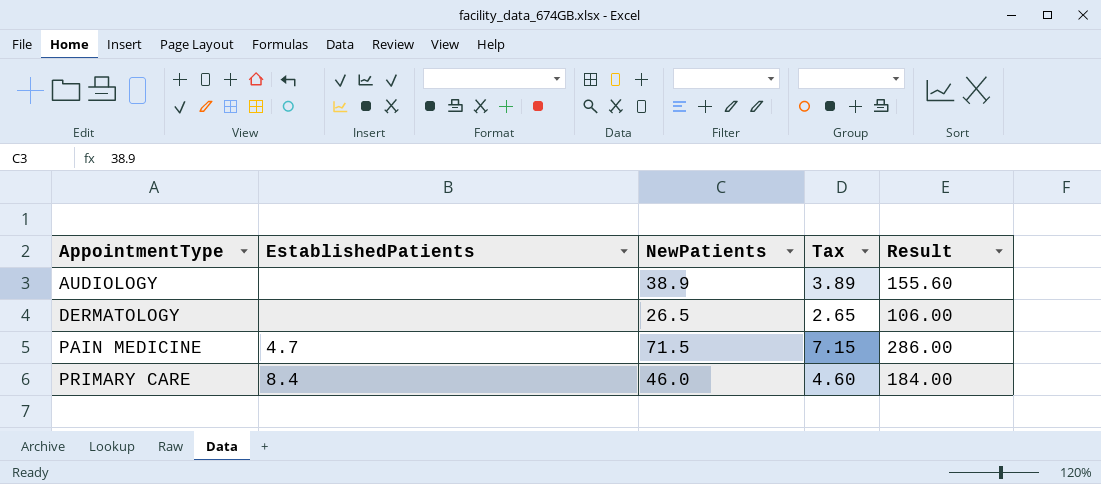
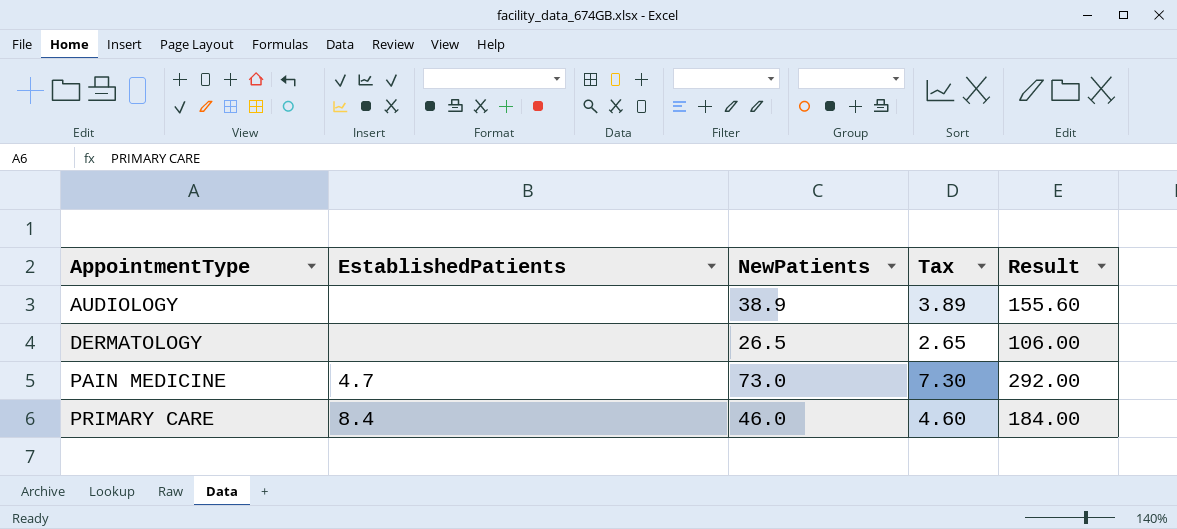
PAIN MEDICINE | NewPatients: 71.5 -> 73.0
PAIN MEDICINE | Tax: 7.15 -> 7.30
PAIN MEDICINE | Result: 286.00 -> 292.00

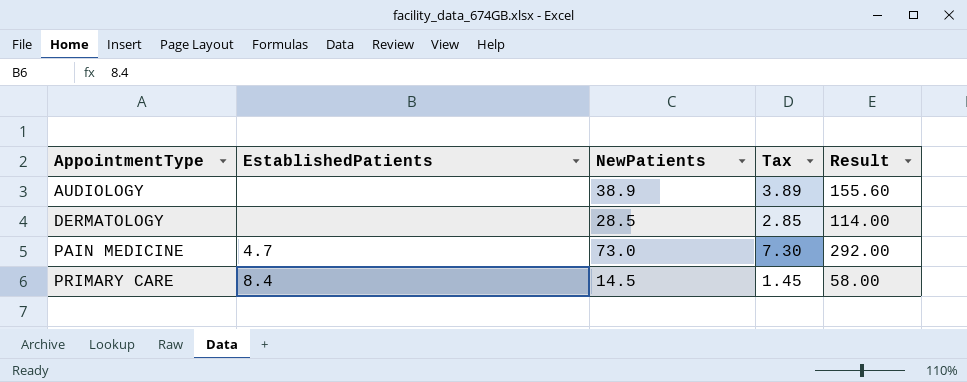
DERMATOLOGY | NewPatients: 26.5 -> 28.5
DERMATOLOGY | Tax: 2.65 -> 2.85
DERMATOLOGY | Result: 106.00 -> 114.00
PRIMARY CARE | NewPatients: 46.0 -> 14.5
PRIMARY CARE | Tax: 4.60 -> 1.45
PRIMARY CARE | Result: 184.00 -> 58.00

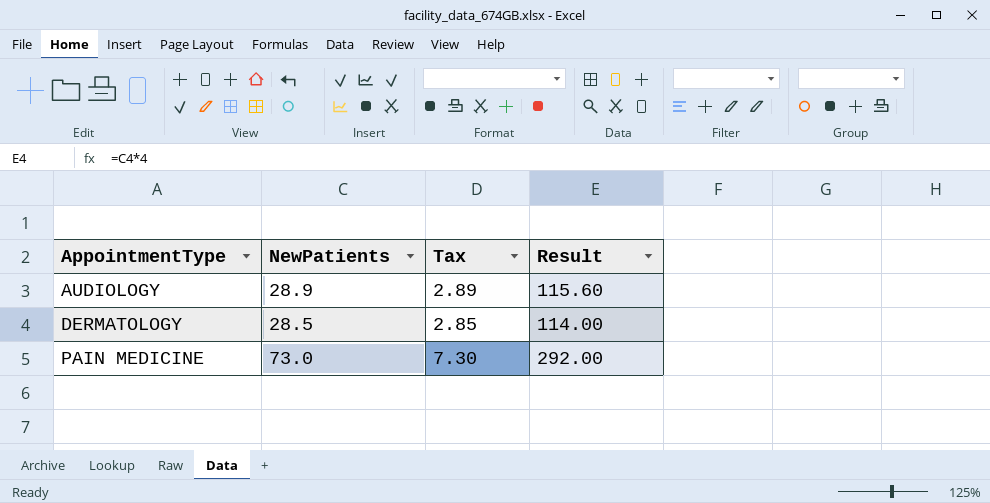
column EstablishedPatients | position: 2 -> none
row PRIMARY CARE: 8.4 | 14.5 | 1.45 | 58.00 -> none
AUDIOLOGY | NewPatients: 38.9 -> 28.9
AUDIOLOGY | Tax: 3.89 -> 2.89
AUDIOLOGY | Result: 155.60 -> 115.60

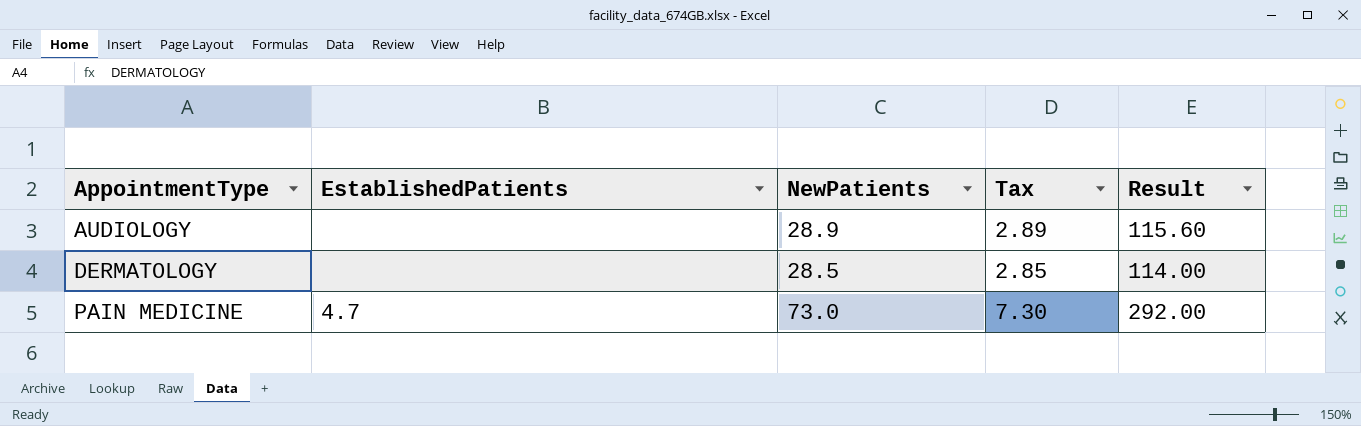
column EstablishedPatients | position: none -> 2

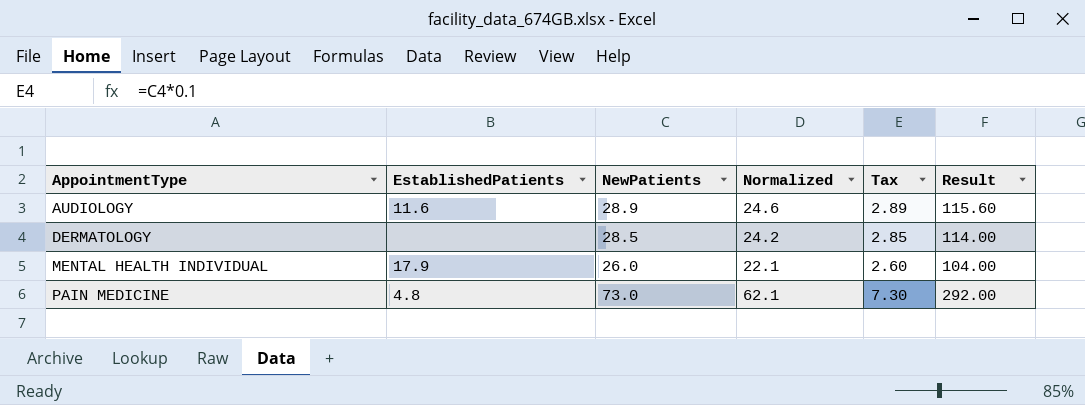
column Normalized | formula: none -> [NewPatients] * 0.85
AUDIOLOGY | EstablishedPatients: none -> 11.6
row MENTAL HEALTH INDIVIDUAL: none -> 17.9 | 26.0 | 22.1 | 2.60 | 104.00
PAIN MEDICINE | EstablishedPatients: 4.7 -> 4.8

